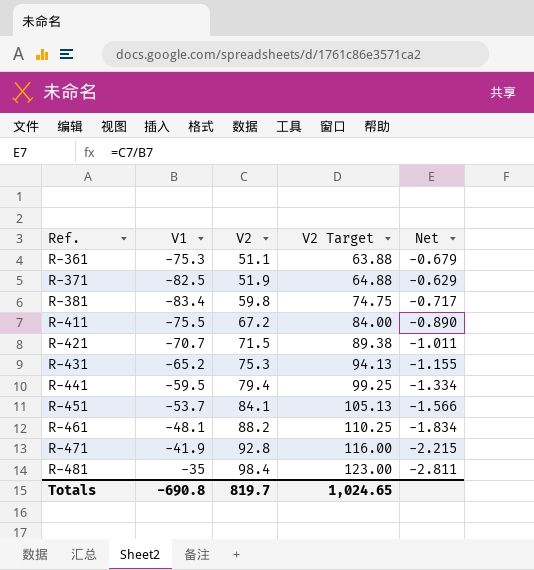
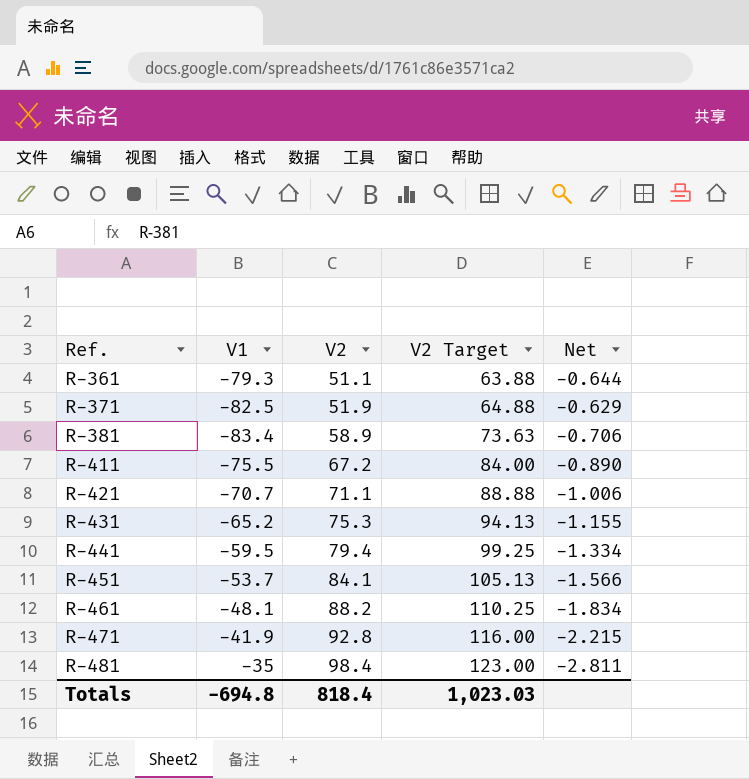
R-361 | V1: -75.3 -> -79.3
R-361 | Net: -0.679 -> -0.644
R-381 | V2: 59.8 -> 58.9
R-381 | V2 Target: 74.75 -> 73.63
R-381 | Net: -0.717 -> -0.706
R-421 | V2: 71.5 -> 71.1
R-421 | V2 Target: 89.38 -> 88.88
R-421 | Net: -1.011 -> -1.006
Totals | V1: -690.8 -> -694.8
Totals | V2: 819.7 -> 818.4
Totals | V2 Target: 1,024.65 -> 1,023.03

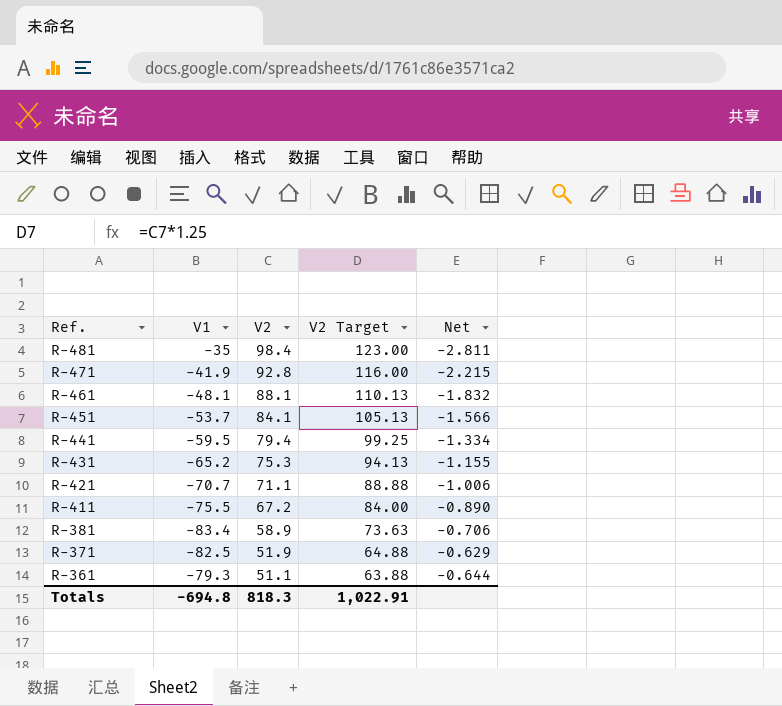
row order: Ref. ascending -> Ref. descending
R-461 | V2: 88.2 -> 88.1
R-461 | V2 Target: 110.25 -> 110.13
R-461 | Net: -1.834 -> -1.832
Totals | V2: 818.4 -> 818.3
Totals | V2 Target: 1,023.03 -> 1,022.91

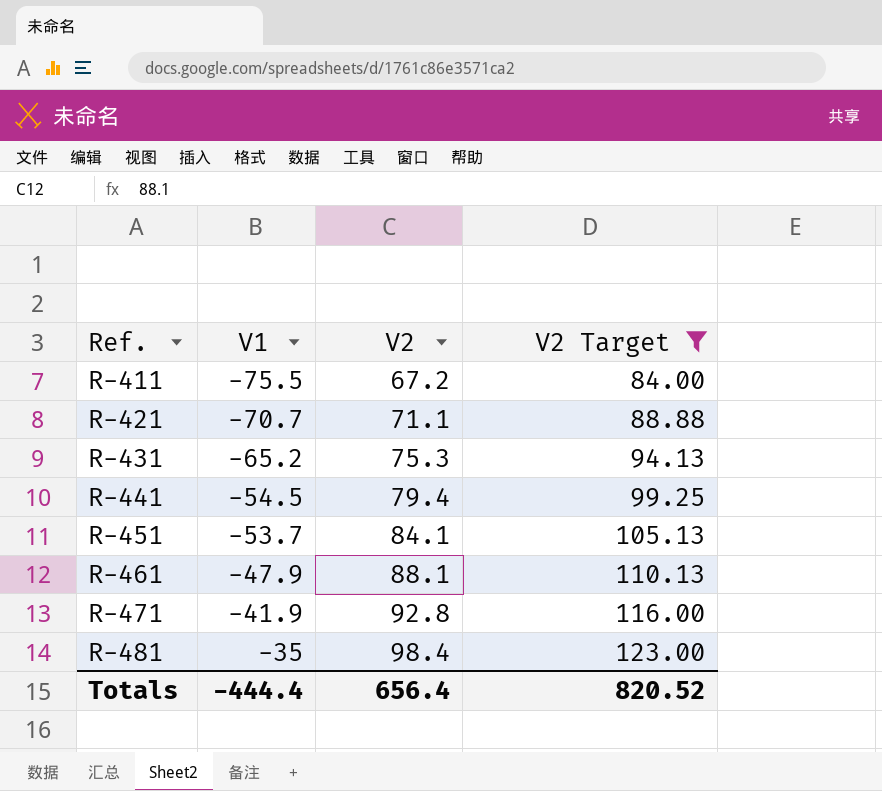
filter: none -> V2 Target >= 84.00
row order: Ref. descending -> Ref. ascending
column Net | formula: [V2] / [V1] -> none
R-441 | V1: -59.5 -> -54.5
R-461 | V1: -48.1 -> -47.9
Totals | V1: -694.8 -> -444.4
Totals | V2: 818.3 -> 656.4
Totals | V2 Target: 1,022.91 -> 820.52

